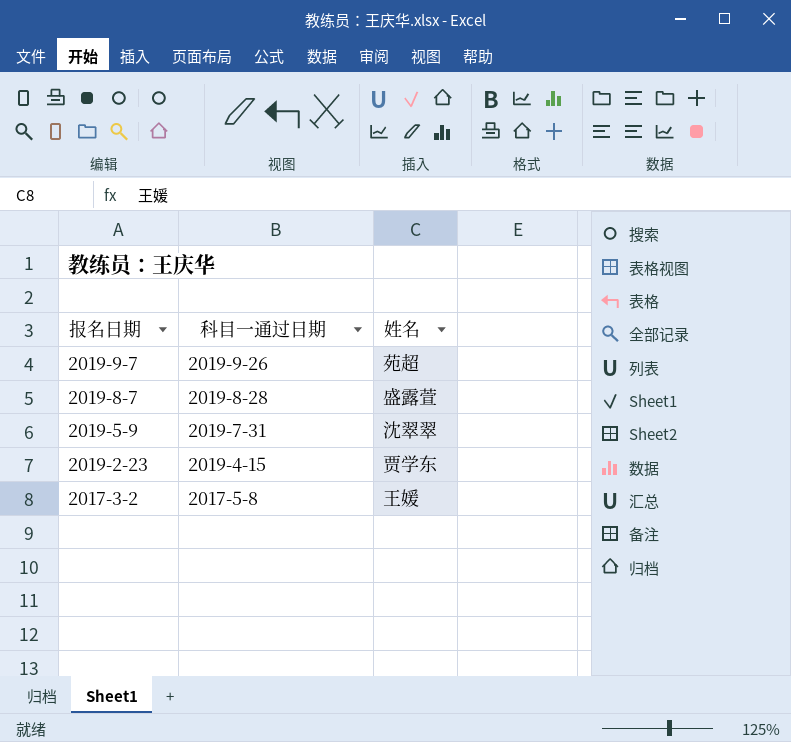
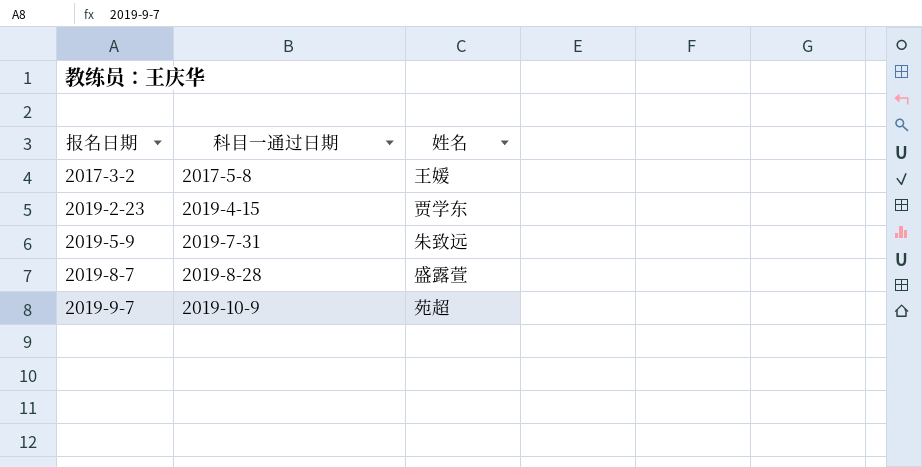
row order: 报名日期 descending -> 报名日期 ascending
2019-5-9 | 姓名: 沈翠翠 -> 朱致远
2019-9-7 | 科目一通过日期: 2019-9-26 -> 2019-10-9

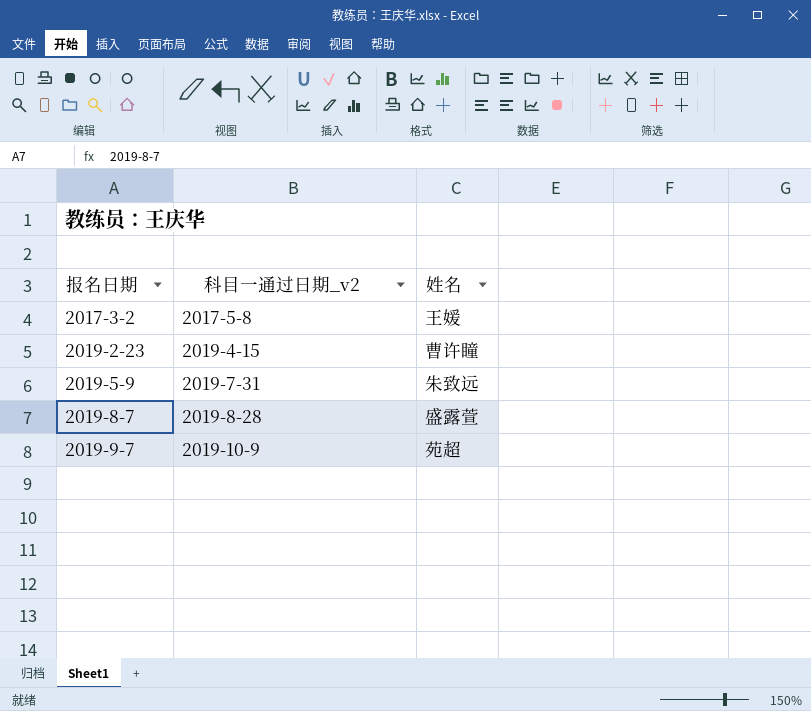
column name: 科目一通过日期 -> 科目一通过日期_v2
2019-2-23 | 姓名: 贾学东 -> 曹许瞳

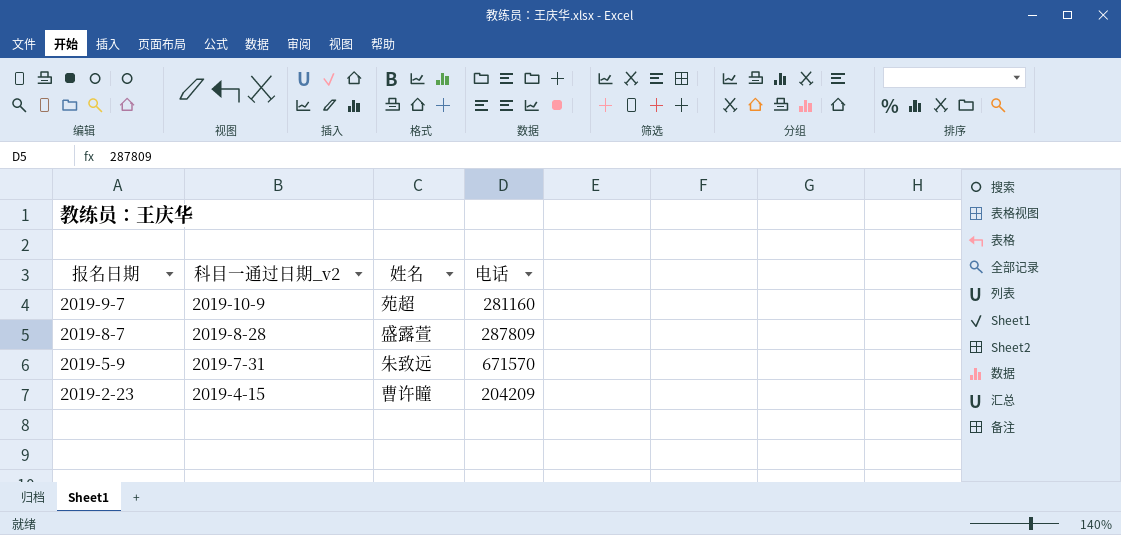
row order: 报名日期 ascending -> 报名日期 descending
column 电话 | position: none -> 4
row 2017-3-2: 2017-5-8 | 王媛 -> none

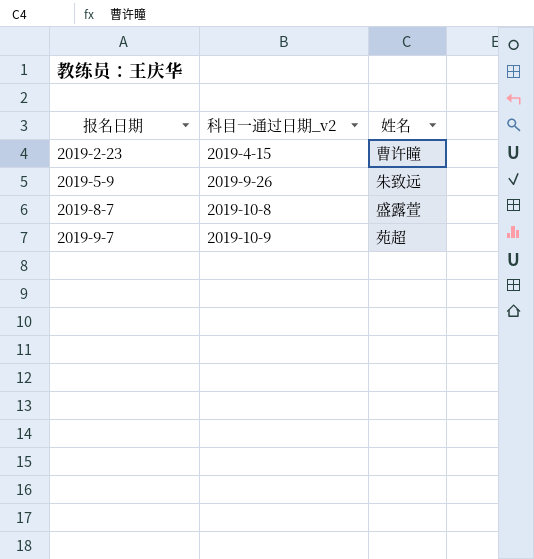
row order: 报名日期 descending -> 报名日期 ascending
column 电话 | position: 4 -> none
2019-5-9 | 科目一通过日期_v2: 2019-7-31 -> 2019-9-26
2019-8-7 | 科目一通过日期_v2: 2019-8-28 -> 2019-10-8

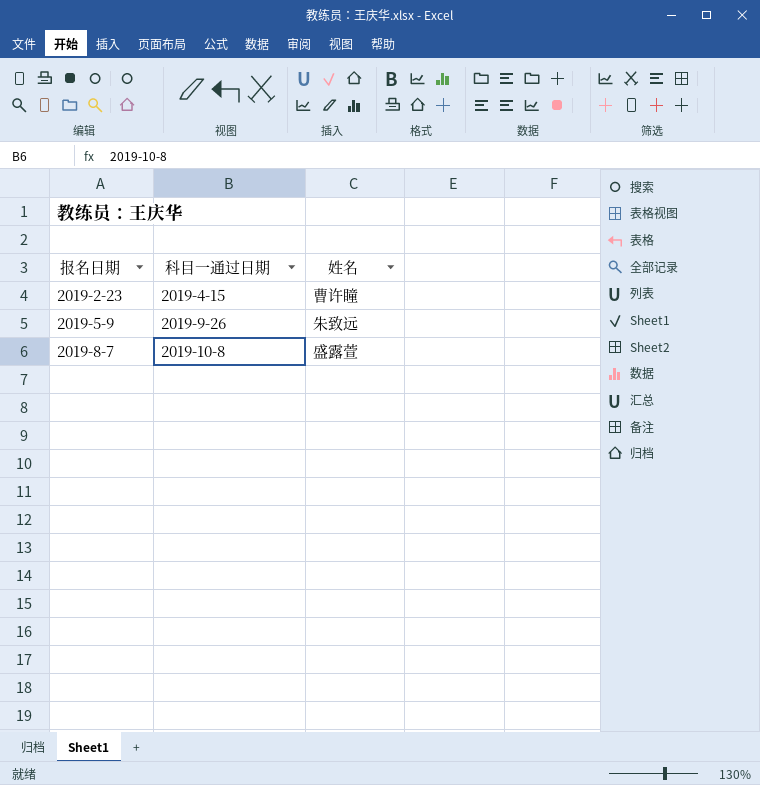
column name: 科目一通过日期_v2 -> 科目一通过日期
row 2019-9-7: 2019-10-9 | 苑超 -> none

